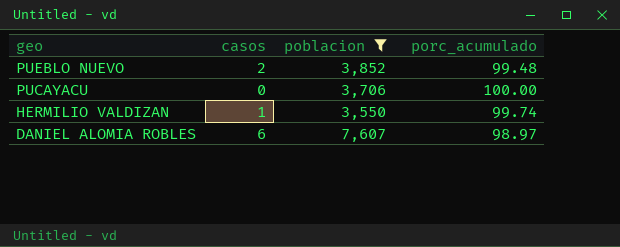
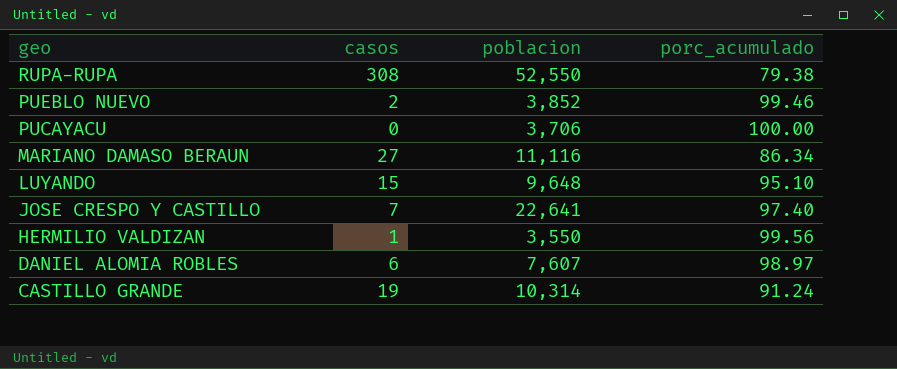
filter: poblacion <= 7,607 -> none
PUEBLO NUEVO | porc_acumulado: 99.48 -> 99.46
HERMILIO VALDIZAN | porc_acumulado: 99.74 -> 99.56

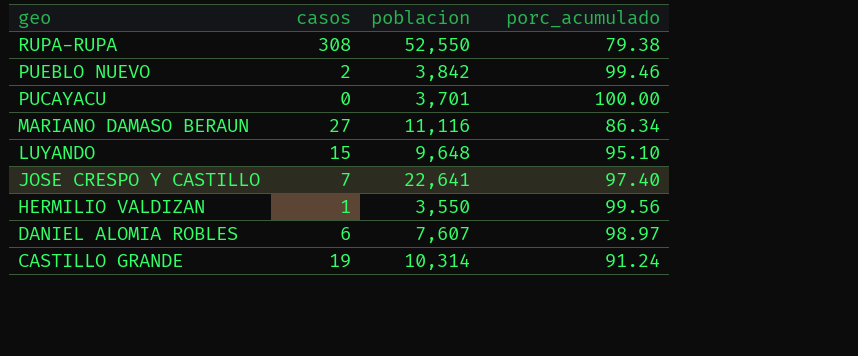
PUEBLO NUEVO | poblacion: 3,852 -> 3,842
PUCAYACU | poblacion: 3,706 -> 3,701

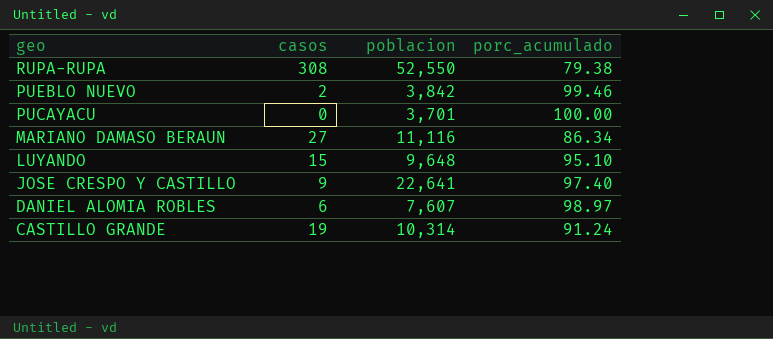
row HERMILIO VALDIZAN: 1 | 3,550 | 99.56 -> none
JOSE CRESPO Y CASTILLO | casos: 7 -> 9

